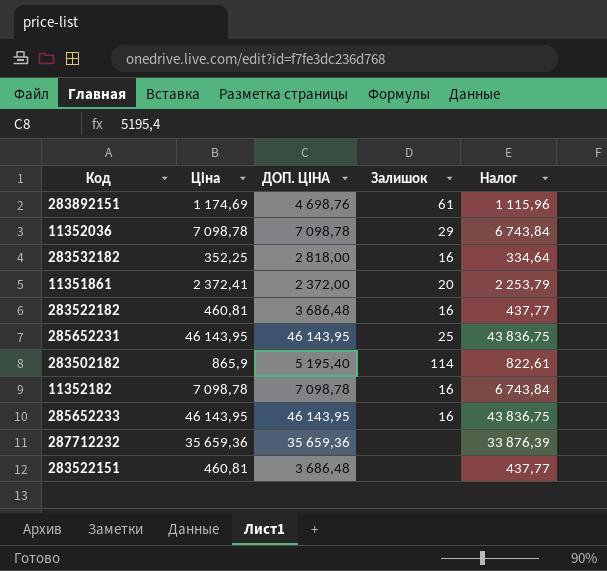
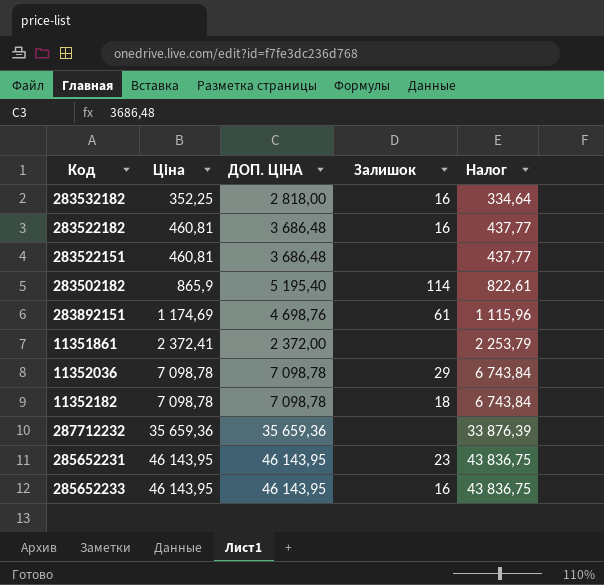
row order: none -> Ціна ascending
11351861 | Залишок: 20 -> none
11352182 | Залишок: 16 -> 18
285652231 | Залишок: 25 -> 23

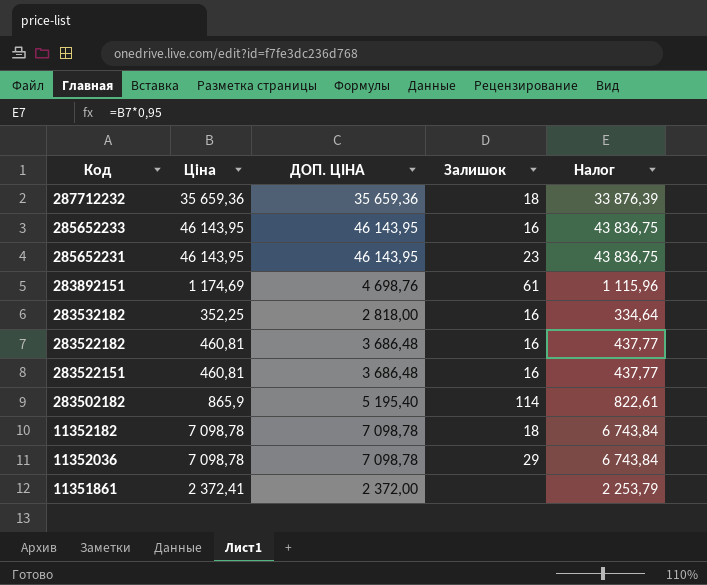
row order: Ціна ascending -> Код descending
287712232 | Залишок: none -> 18
283522151 | Залишок: none -> 16

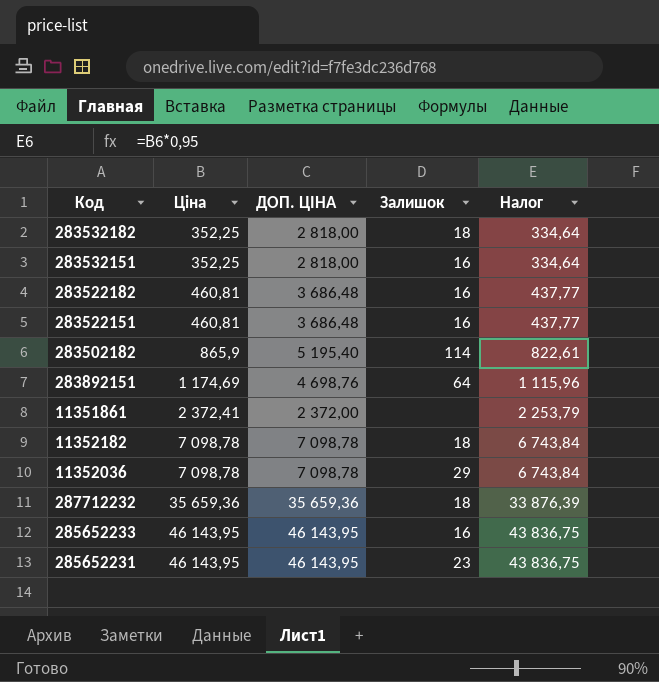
row order: Код descending -> Ціна ascending
283532182 | Залишок: 16 -> 18
row 283532151: none -> 352,25 | 2 818,00 | 16 | 334,64
283892151 | Залишок: 61 -> 64

